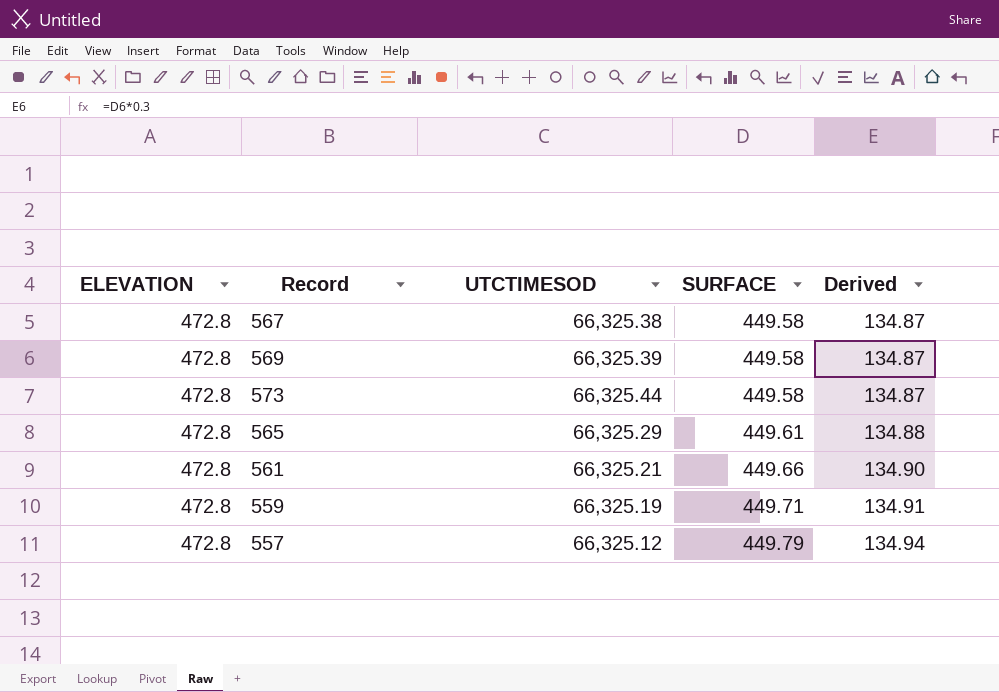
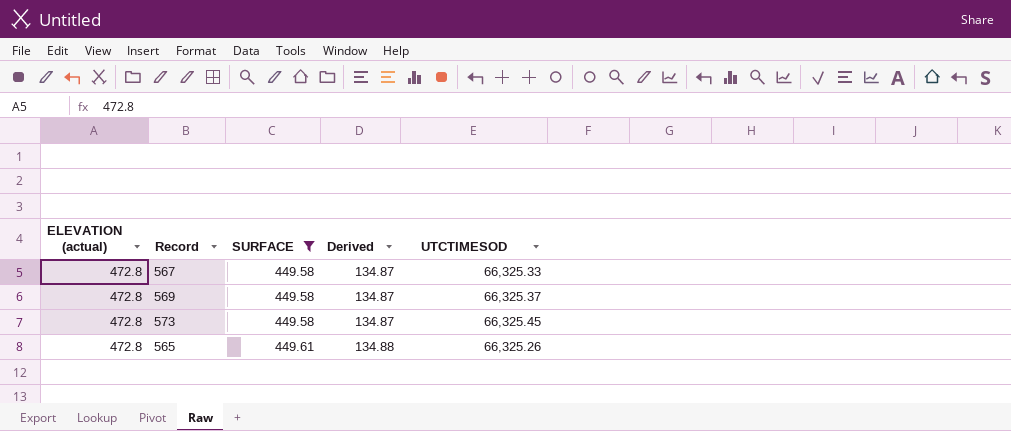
filter: none -> SURFACE <= 449.61
column name: ELEVATION -> ELEVATION (actual)
column UTCTIMESOD | position: 3 -> 5
567 | UTCTIMESOD: 66,325.38 -> 66,325.33
569 | UTCTIMESOD: 66,325.39 -> 66,325.37
573 | UTCTIMESOD: 66,325.44 -> 66,325.45
565 | UTCTIMESOD: 66,325.29 -> 66,325.26

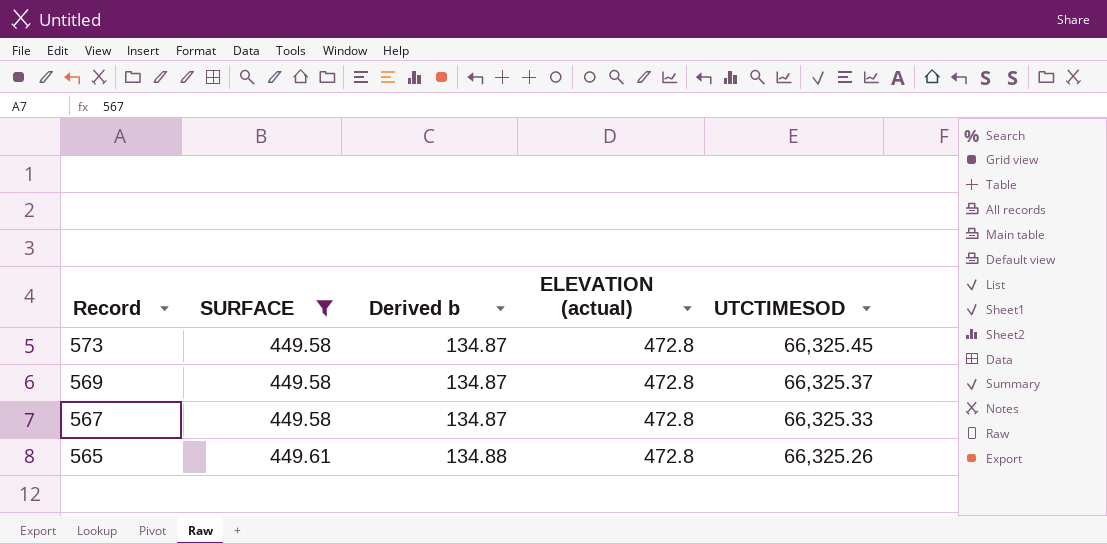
row order: SURFACE ascending -> Record descending
column name: Derived -> Derived b
column ELEVATION (actual) | position: 1 -> 4

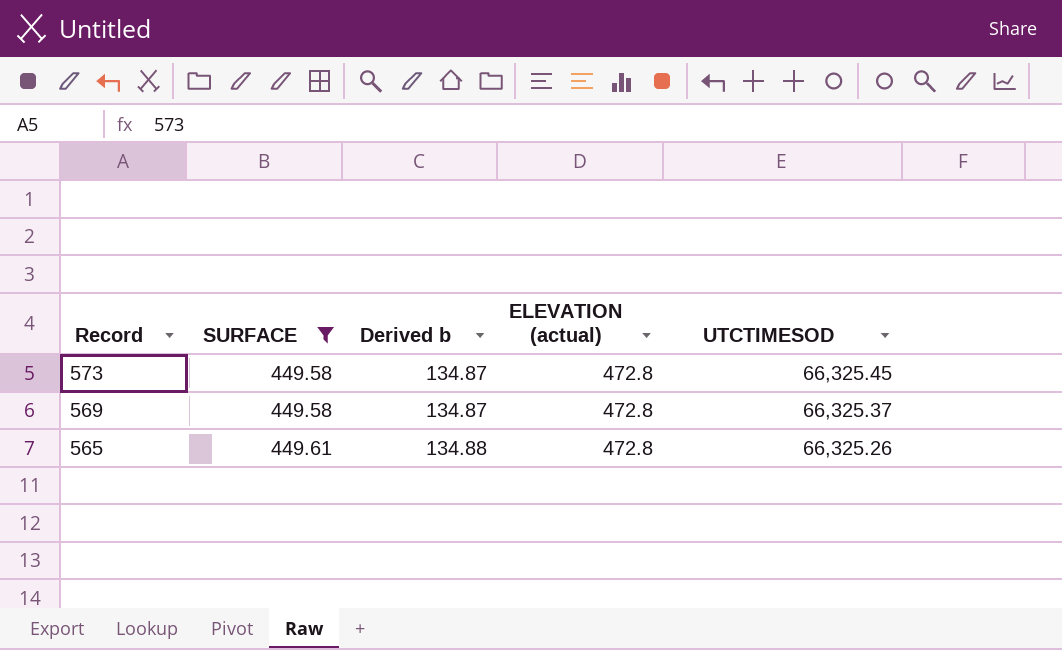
row 567: 449.58 | 134.87 | 472.8 | 66,325.33 -> none

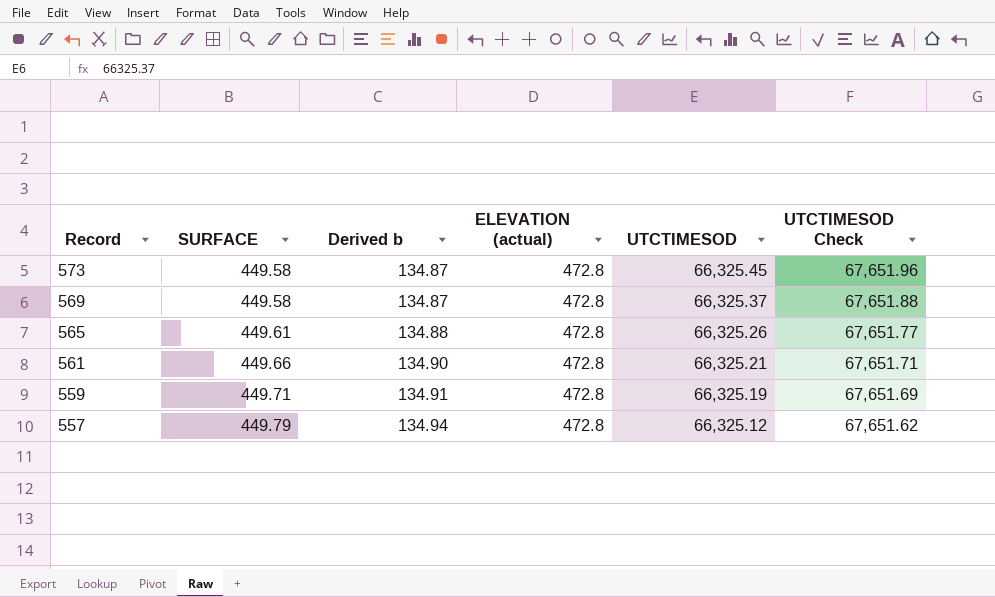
filter: SURFACE <= 449.61 -> none
column UTCTIMESOD Check | formula: none -> [UTCTIMESOD] * 1.02

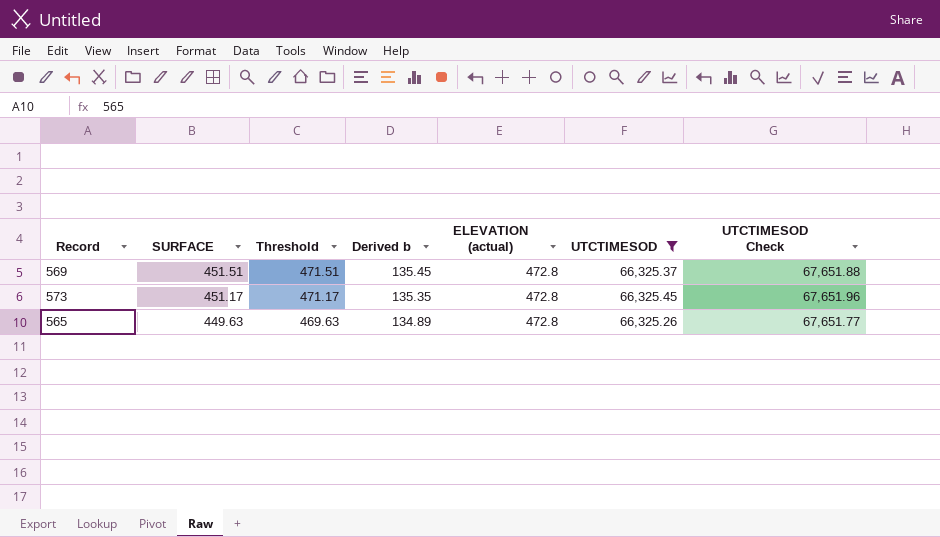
filter: none -> UTCTIMESOD >= 66,325.26
row order: Record descending -> SURFACE descending
column Threshold | formula: none -> [SURFACE] + 20
569 | SURFACE: 449.58 -> 451.51
569 | Derived b: 134.87 -> 135.45
573 | SURFACE: 449.58 -> 451.17
573 | Derived b: 134.87 -> 135.35
565 | SURFACE: 449.61 -> 449.63
565 | Derived b: 134.88 -> 134.89

